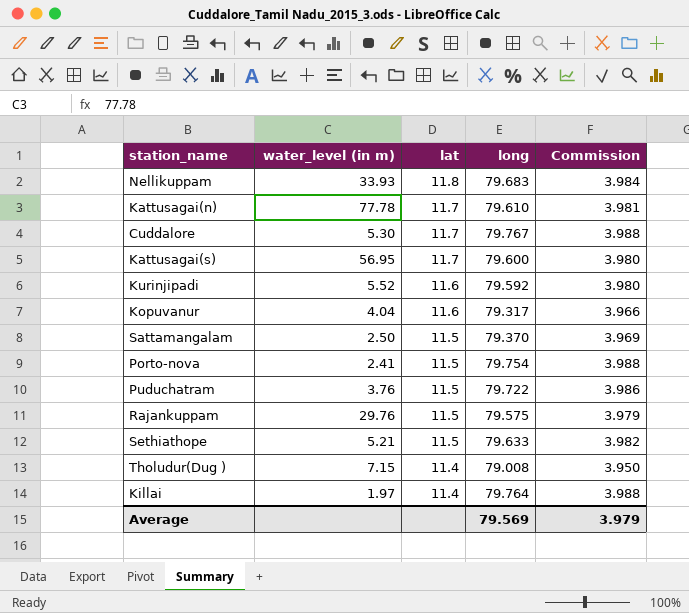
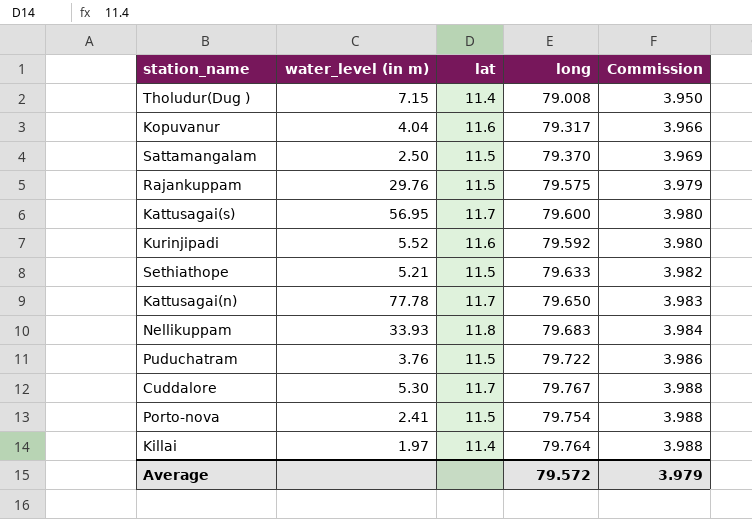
row order: lat descending -> Commission ascending
Kattusagai(n) | long: 79.610 -> 79.650
Kattusagai(n) | Commission: 3.981 -> 3.983
Average | long: 79.569 -> 79.572

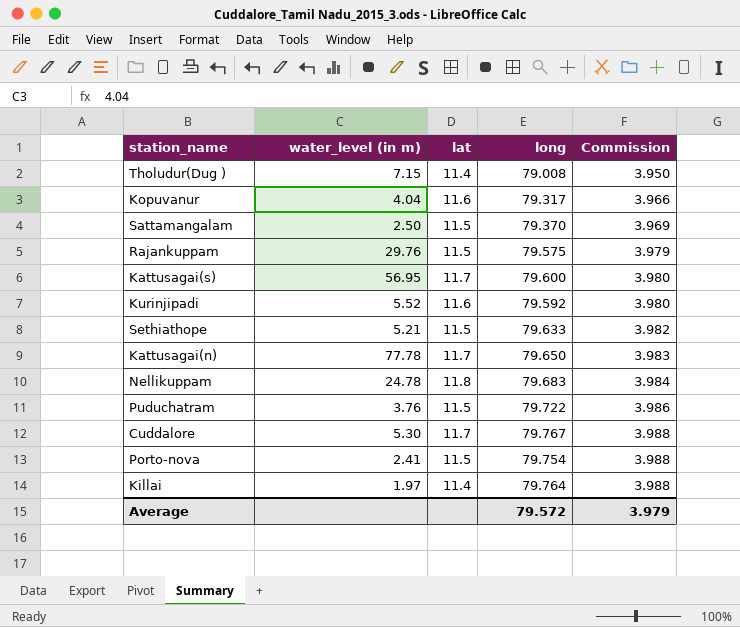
Nellikuppam | water_level (in m): 33.93 -> 24.78

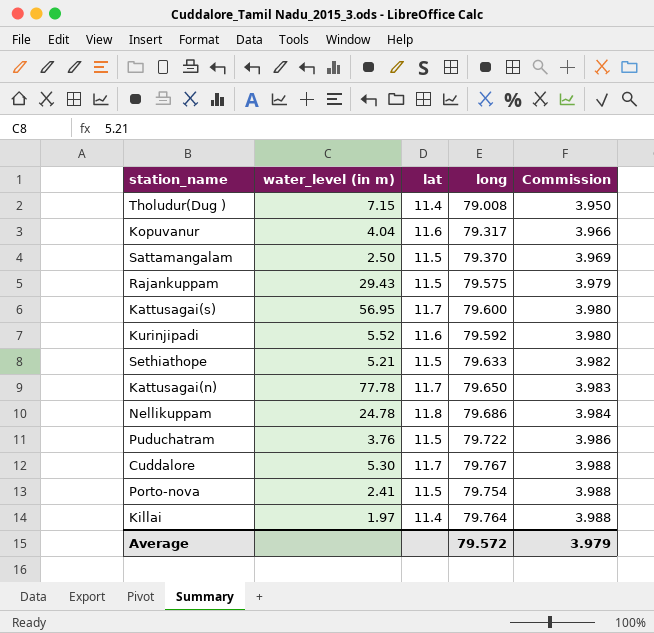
Rajankuppam | water_level (in m): 29.76 -> 29.43
Nellikuppam | long: 79.683 -> 79.686

